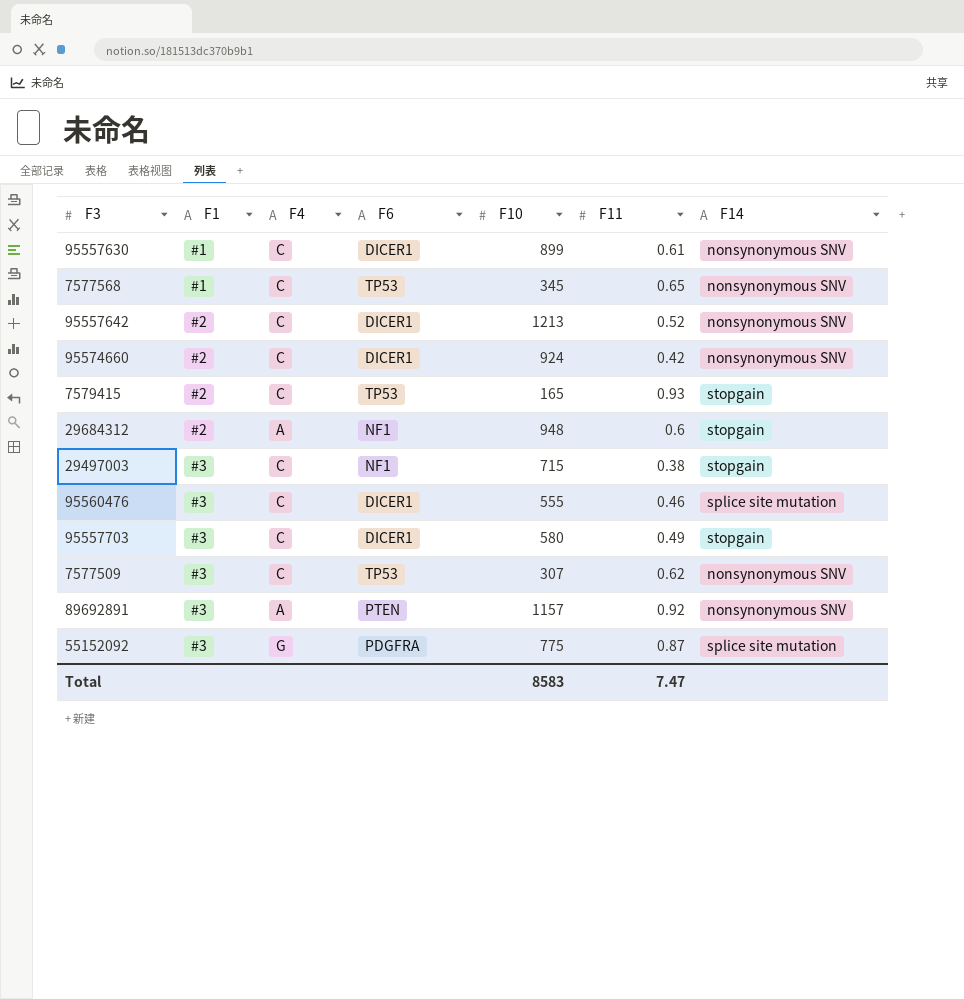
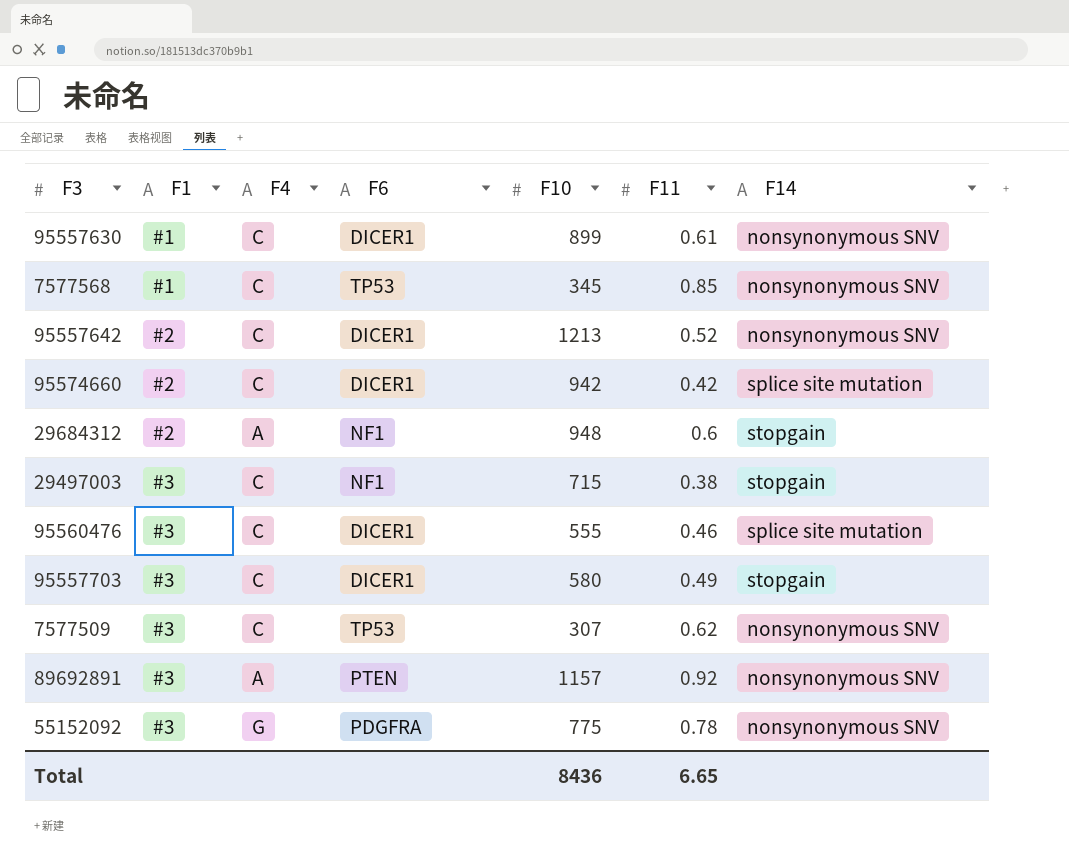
row 7579415: #2 | C | TP53 | 165 | 0.93 | stopgain -> none
7577568 | F11: 0.65 -> 0.85
95574660 | F10: 924 -> 942
95574660 | F14: nonsynonymous SNV -> splice site mutation
55152092 | F11: 0.87 -> 0.78
55152092 | F14: splice site mutation -> nonsynonymous SNV
Total | F10: 8583 -> 8436
Total | F11: 7.47 -> 6.65

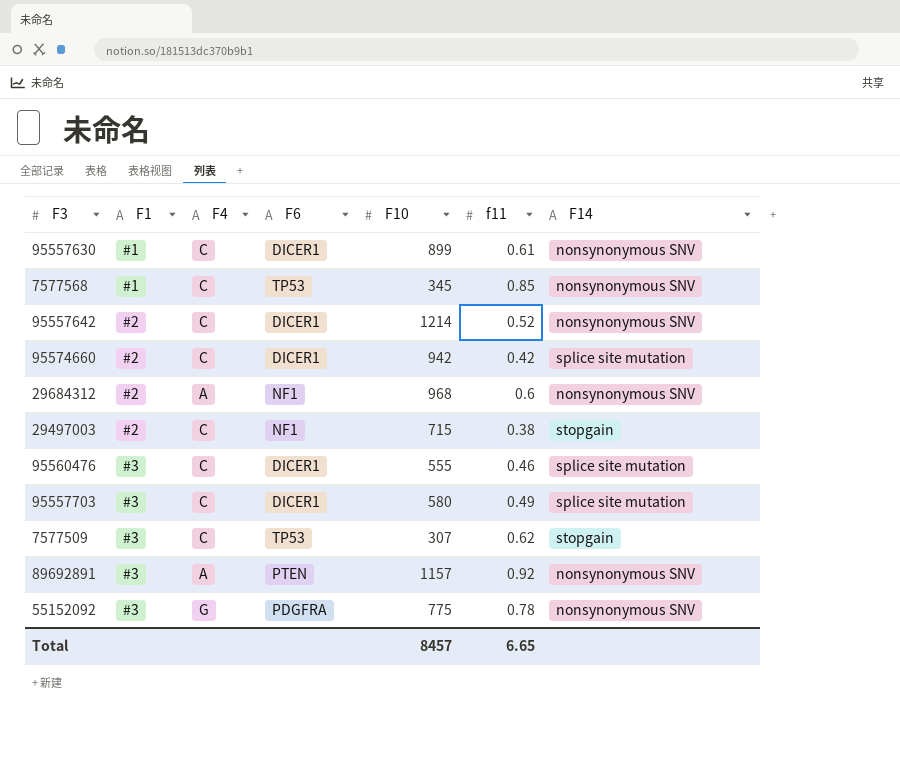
column name: F11 -> f11
95557642 | F10: 1213 -> 1214
29684312 | F10: 948 -> 968
29684312 | F14: stopgain -> nonsynonymous SNV
29497003 | F1: #3 -> #2
95557703 | F14: stopgain -> splice site mutation
7577509 | F14: nonsynonymous SNV -> stopgain
Total | F10: 8436 -> 8457

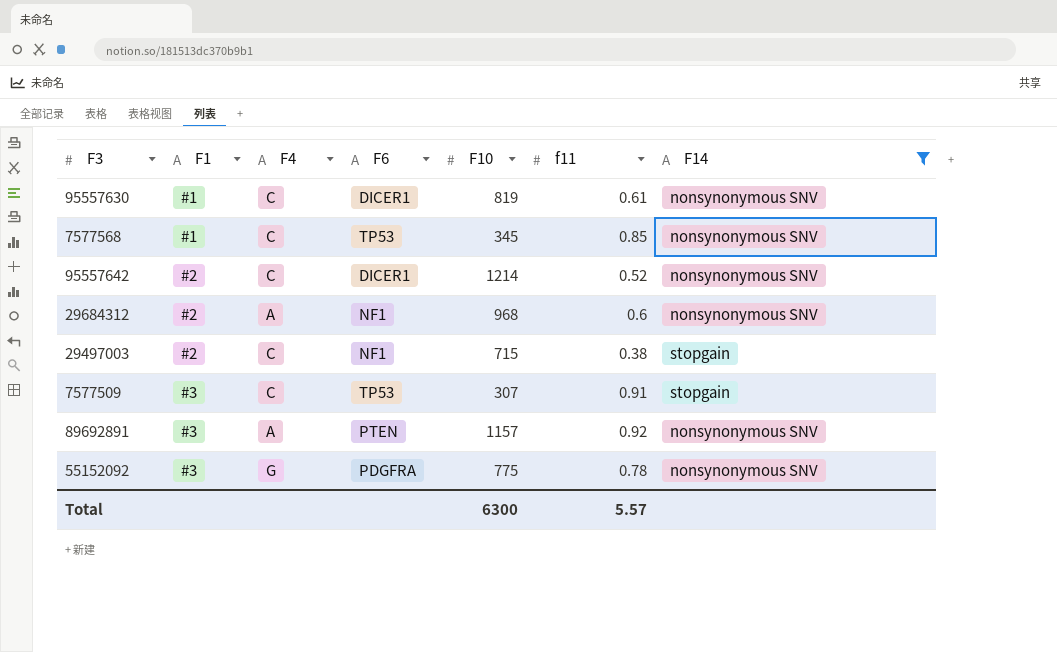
filter: none -> F14 != splice site mutation
95557630 | F10: 899 -> 819
7577509 | f11: 0.62 -> 0.91
Total | F10: 8457 -> 6300
Total | f11: 6.65 -> 5.57

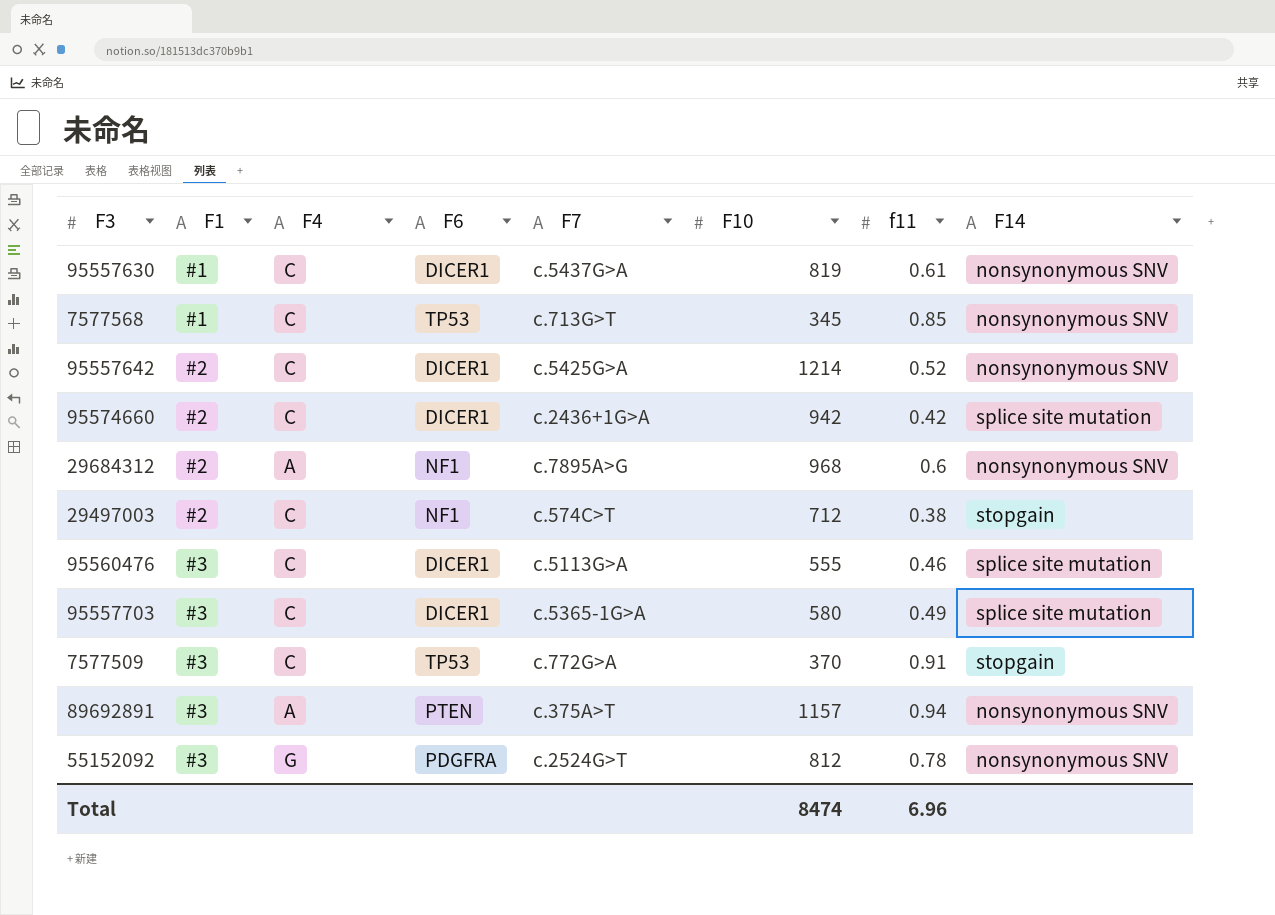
filter: F14 != splice site mutation -> none
column F7 | position: none -> 5
29497003 | F10: 715 -> 712
7577509 | F10: 307 -> 370
89692891 | f11: 0.92 -> 0.94
55152092 | F10: 775 -> 812
Total | F10: 6300 -> 8474
Total | f11: 5.57 -> 6.96

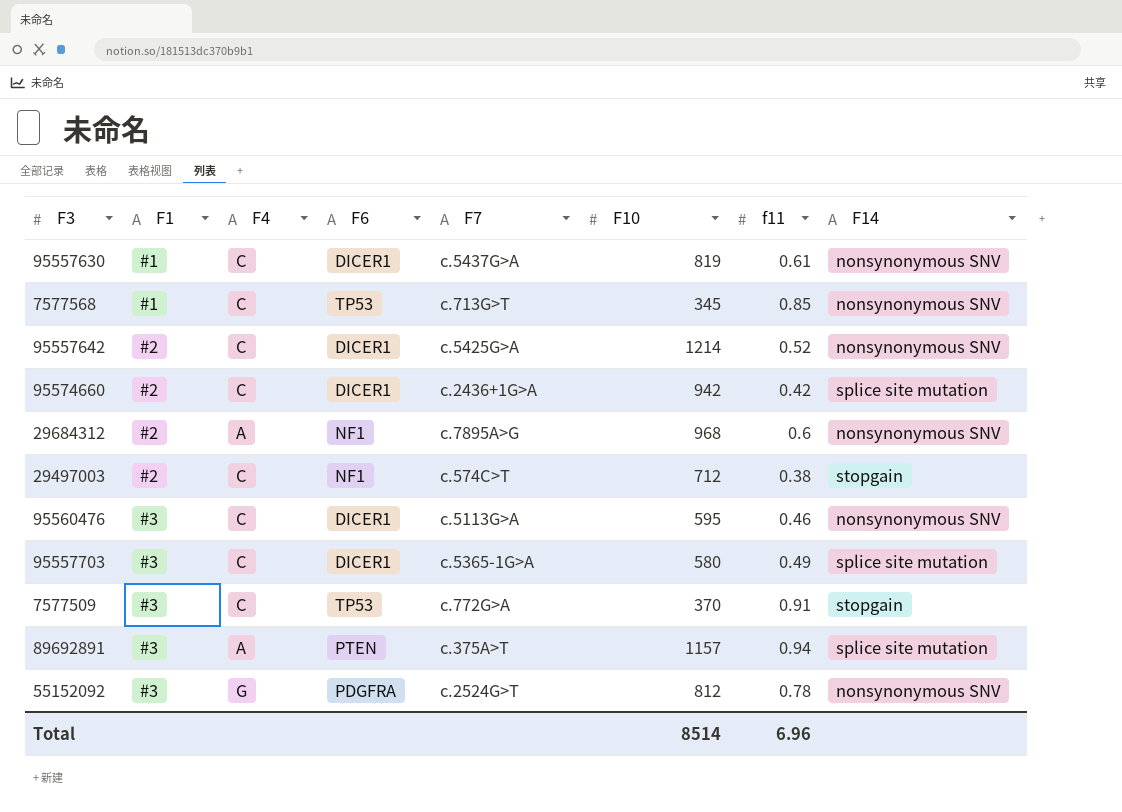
95560476 | F10: 555 -> 595
95560476 | F14: splice site mutation -> nonsynonymous SNV
89692891 | F14: nonsynonymous SNV -> splice site mutation
Total | F10: 8474 -> 8514

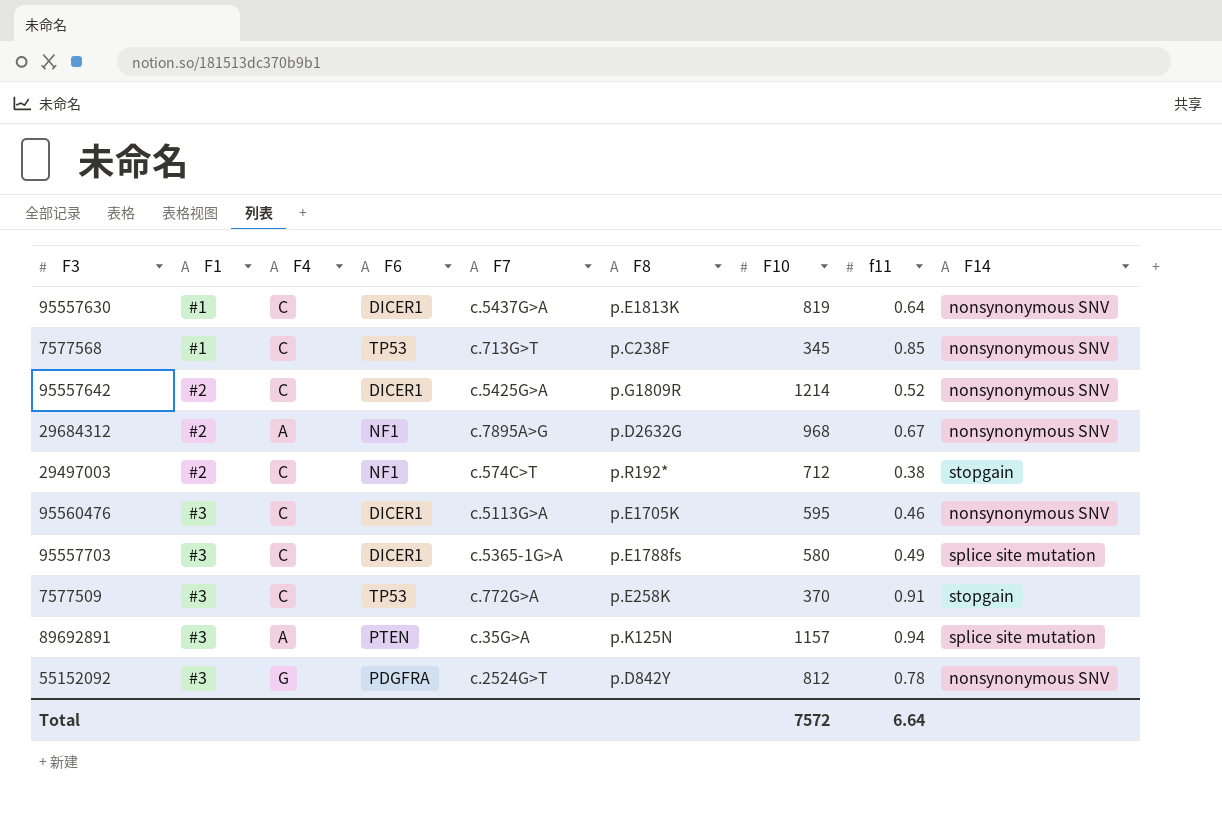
column F8 | position: none -> 6
row 95574660: #2 | C | DICER1 | c.2436+1G>A | 942 | 0.42 | splice site mutation -> none
95557630 | f11: 0.61 -> 0.64
29684312 | f11: 0.6 -> 0.67
89692891 | F7: c.375A>T -> c.35G>A
Total | F10: 8514 -> 7572
Total | f11: 6.96 -> 6.64

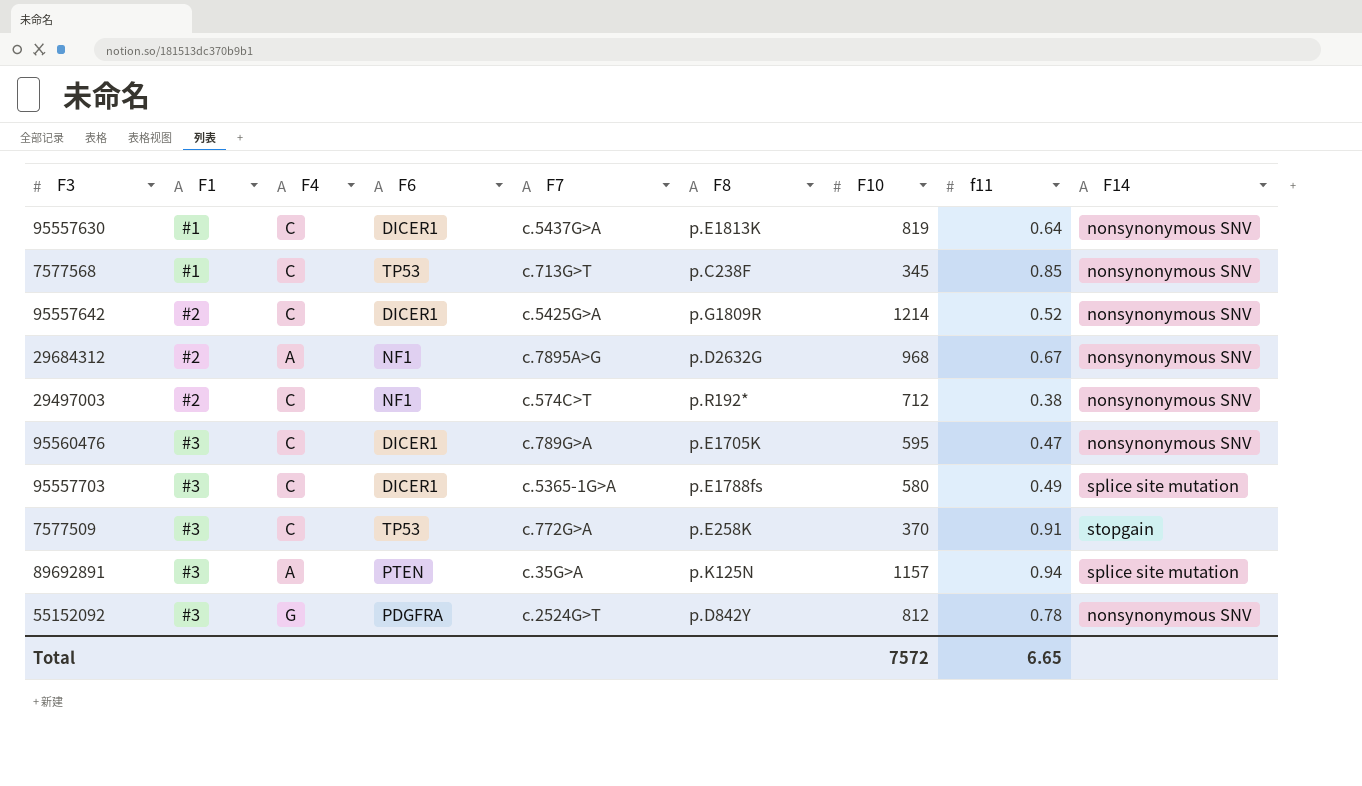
29497003 | F14: stopgain -> nonsynonymous SNV
95560476 | F7: c.5113G>A -> c.789G>A
95560476 | f11: 0.46 -> 0.47
Total | f11: 6.64 -> 6.65

